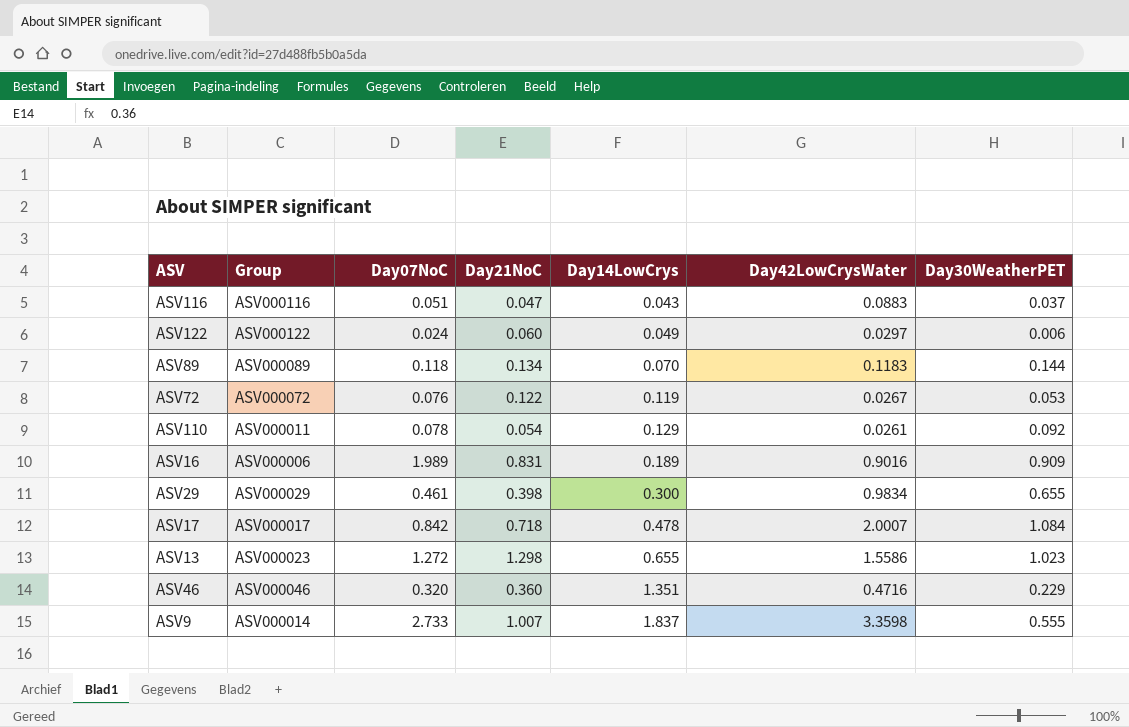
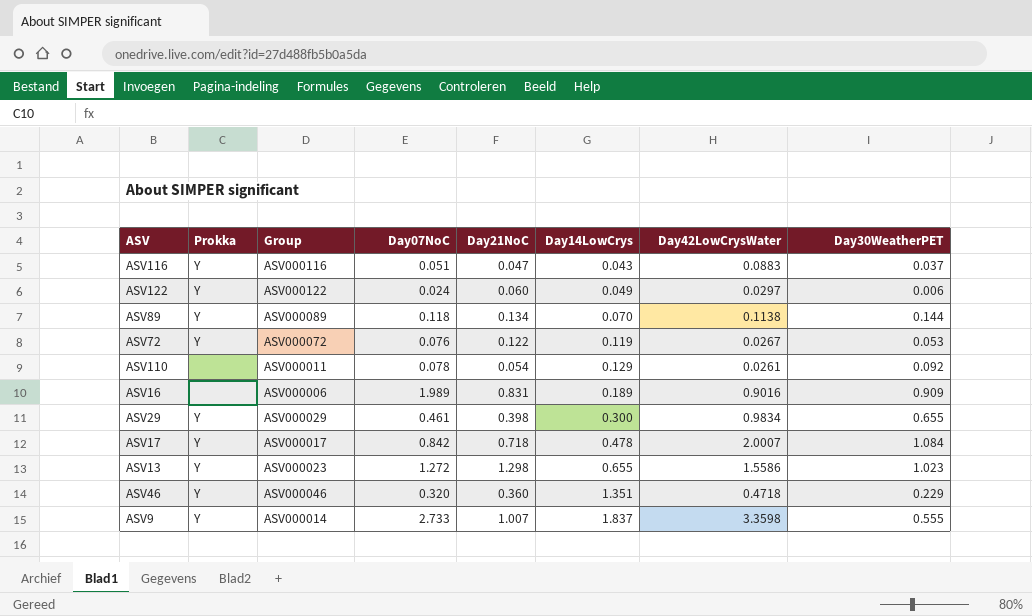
column Prokka | position: none -> 2
ASV89 | Day42LowCrysWater: 0.1183 -> 0.1138
ASV46 | Day42LowCrysWater: 0.4716 -> 0.4718

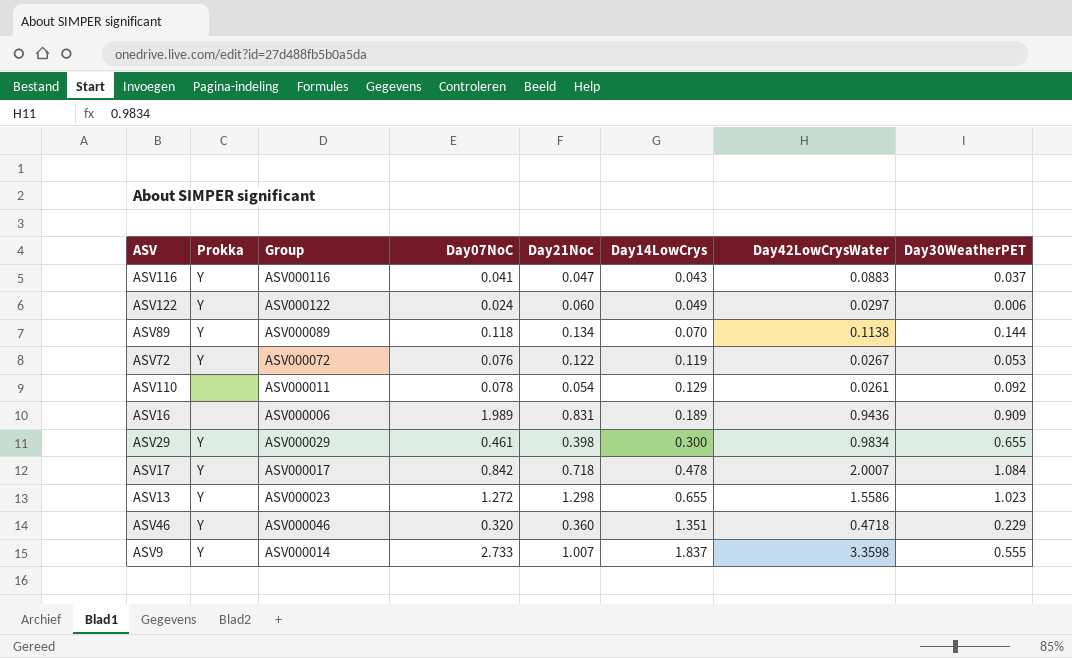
column name: Day21NoC -> Day21Noc
ASV116 | Day07NoC: 0.051 -> 0.041
ASV16 | Day42LowCrysWater: 0.9016 -> 0.9436

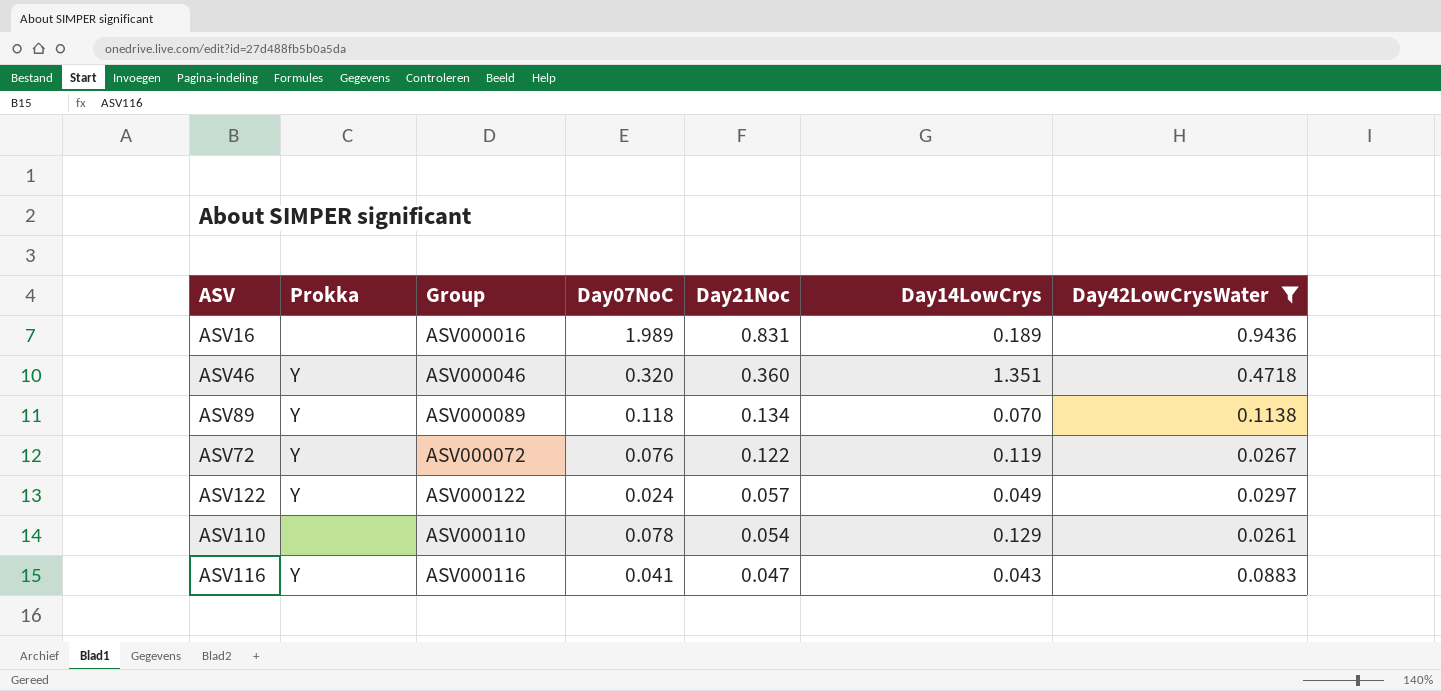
filter: none -> Day42LowCrysWater <= 0.9436
row order: Day14LowCrys ascending -> Day21Noc descending
column Day30WeatherPET | position: 8 -> none
ASV16 | Group: ASV000006 -> ASV000016
ASV122 | Day21Noc: 0.060 -> 0.057
ASV110 | Group: ASV000011 -> ASV000110

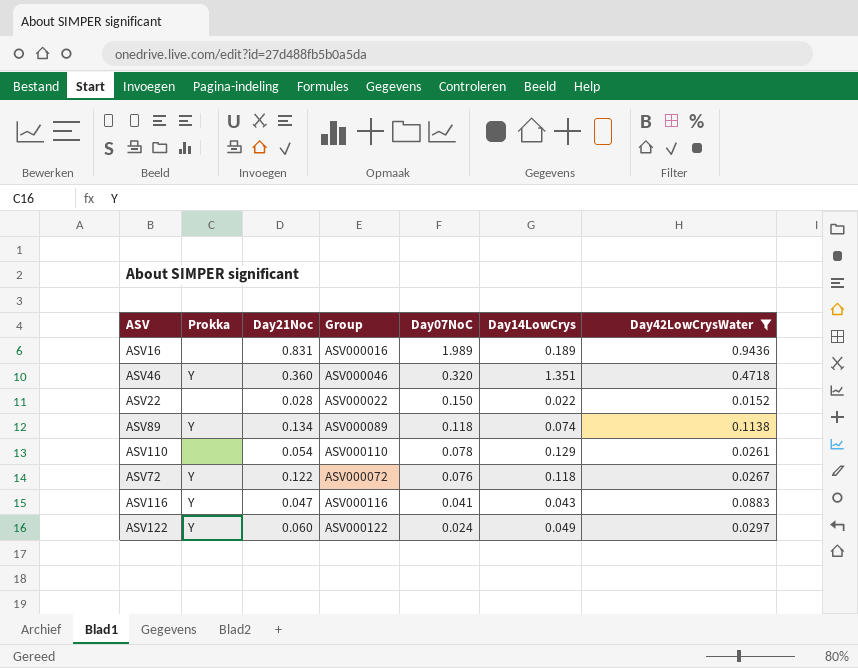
row order: Day21Noc descending -> Day07NoC descending
column Day21Noc | position: 5 -> 3
row ASV22: none -> none | 0.028 | ASV000022 | 0.150 | 0.022 | 0.0152
ASV89 | Day14LowCrys: 0.070 -> 0.074
ASV72 | Day14LowCrys: 0.119 -> 0.118
ASV122 | Day21Noc: 0.057 -> 0.060

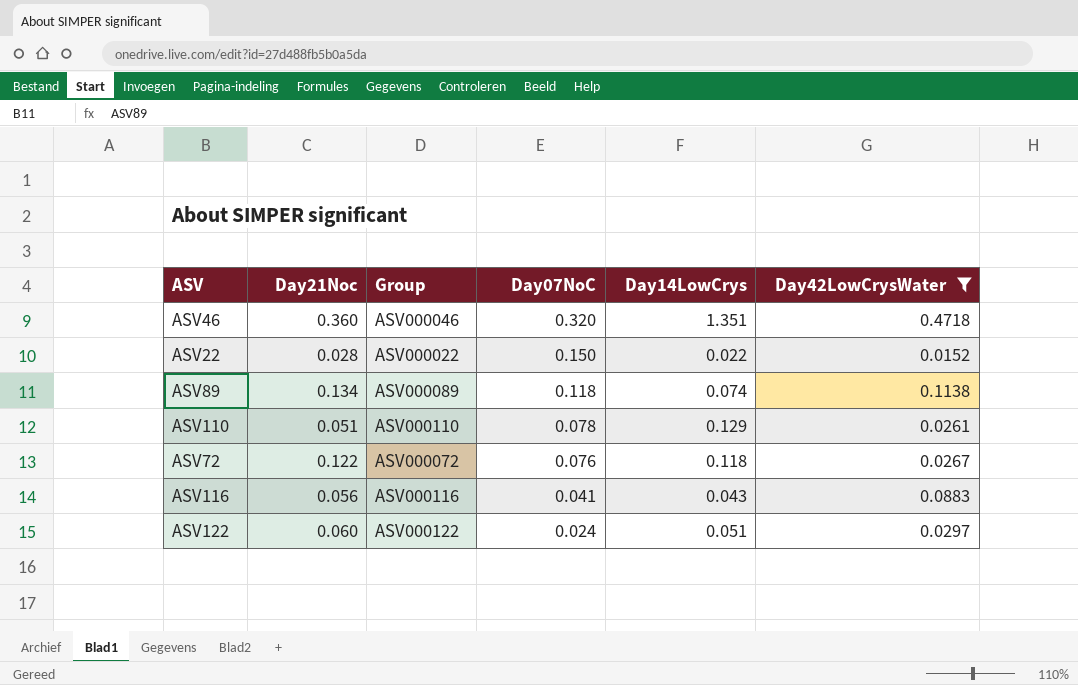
column Prokka | position: 2 -> none
row ASV16: none | 0.831 | ASV000016 | 1.989 | 0.189 | 0.9436 -> none
ASV110 | Day21Noc: 0.054 -> 0.051
ASV116 | Day21Noc: 0.047 -> 0.056
ASV122 | Day14LowCrys: 0.049 -> 0.051

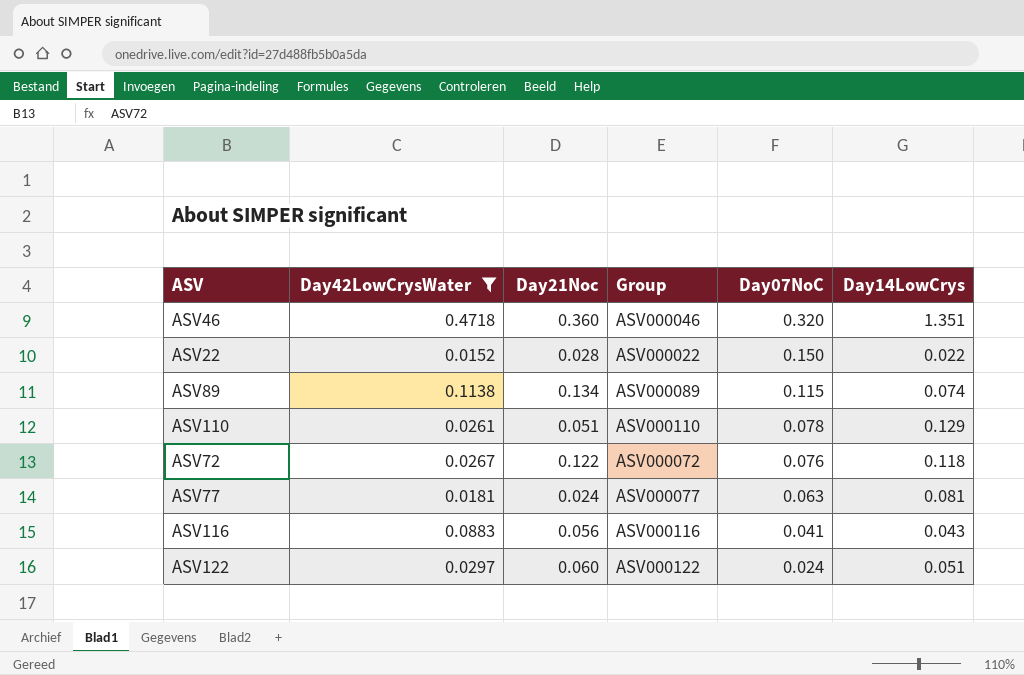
column Day42LowCrysWater | position: 6 -> 2
ASV89 | Day07NoC: 0.118 -> 0.115
row ASV77: none -> 0.0181 | 0.024 | ASV000077 | 0.063 | 0.081

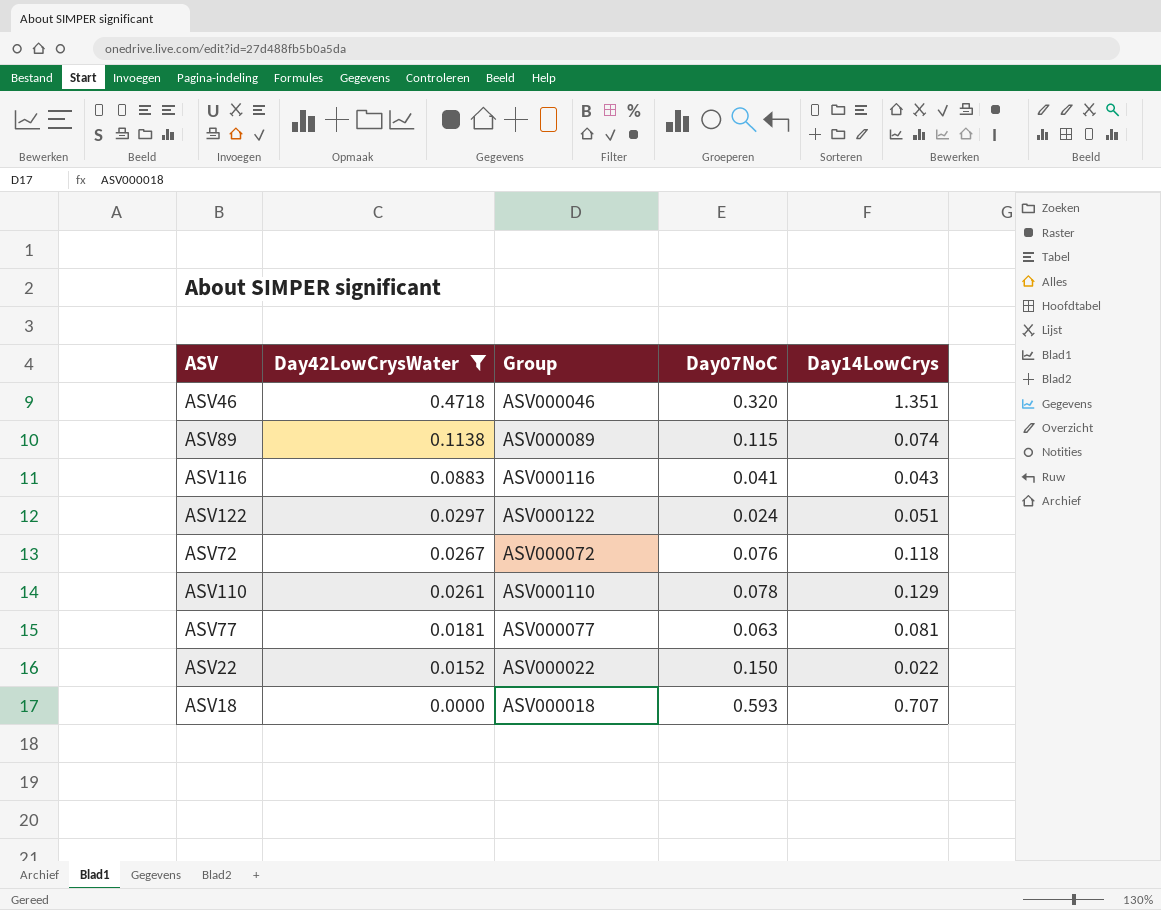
row order: Day07NoC descending -> Day42LowCrysWater descending
column Day21Noc | position: 3 -> none
row ASV18: none -> 0.0000 | ASV000018 | 0.593 | 0.707

